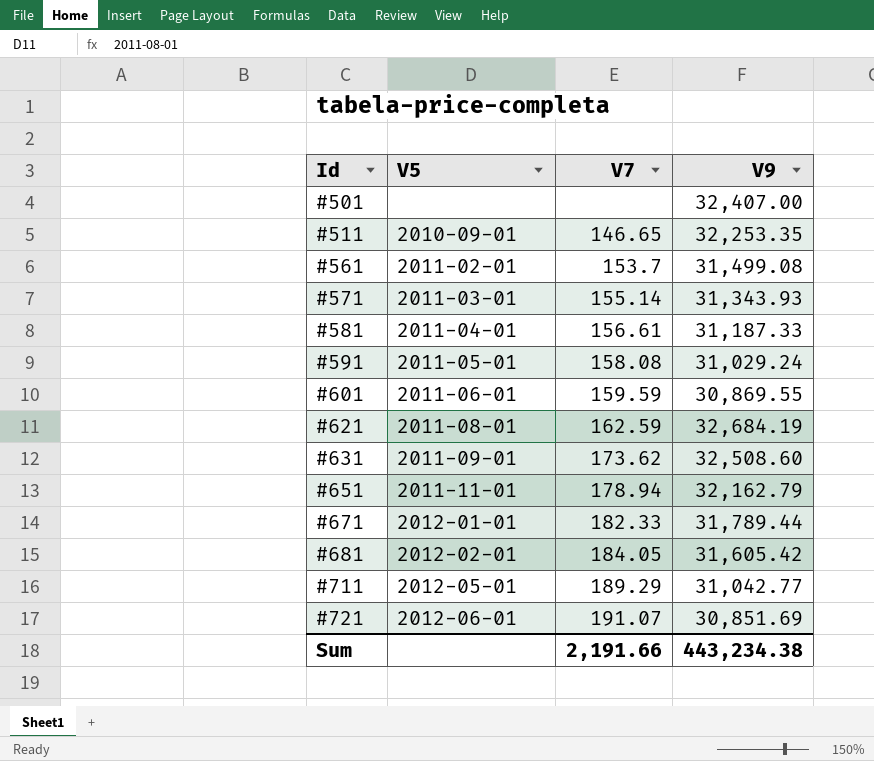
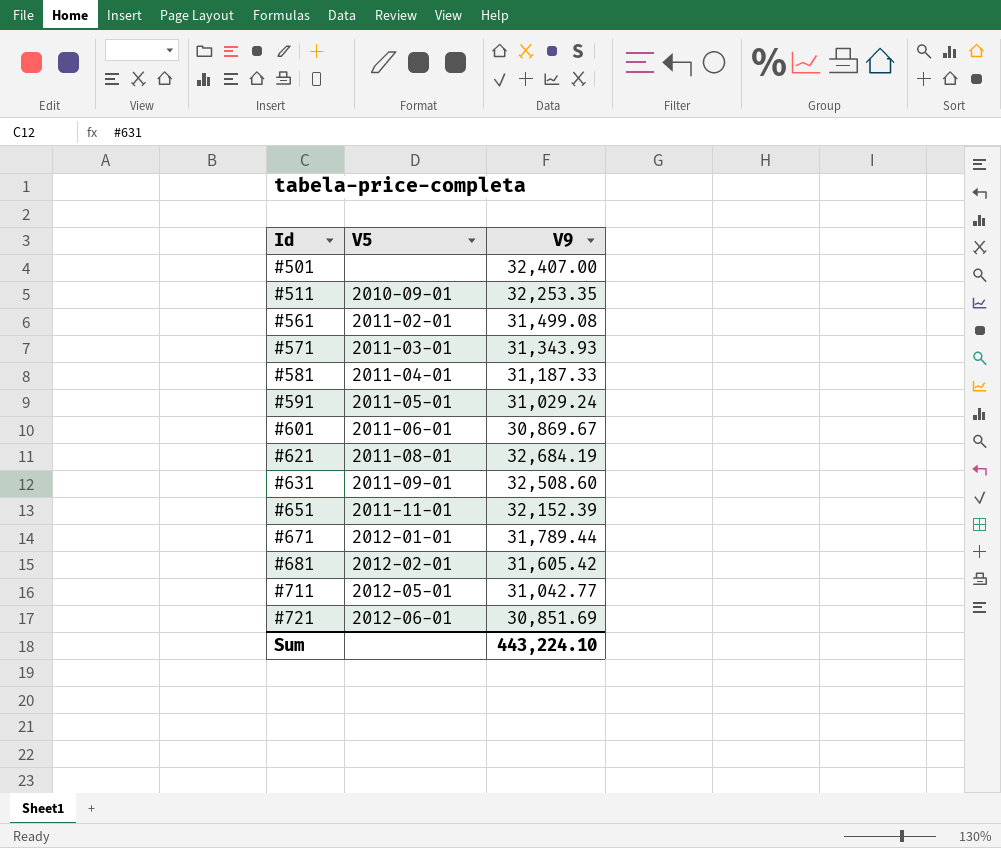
column V7 | position: 3 -> none
#601 | V9: 30,869.55 -> 30,869.67
#651 | V9: 32,162.79 -> 32,152.39
Sum | V9: 443,234.38 -> 443,224.10

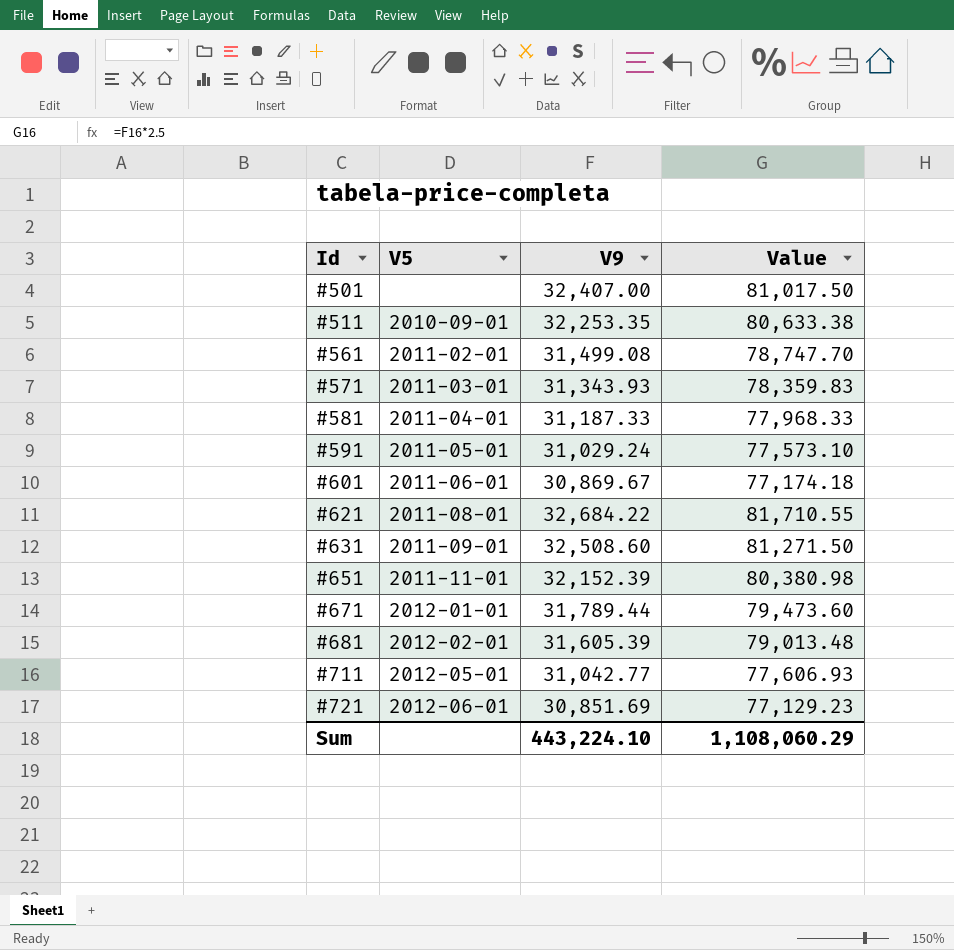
column Value | formula: none -> [V9] * 2.5
#621 | V9: 32,684.19 -> 32,684.22
#681 | V9: 31,605.42 -> 31,605.39

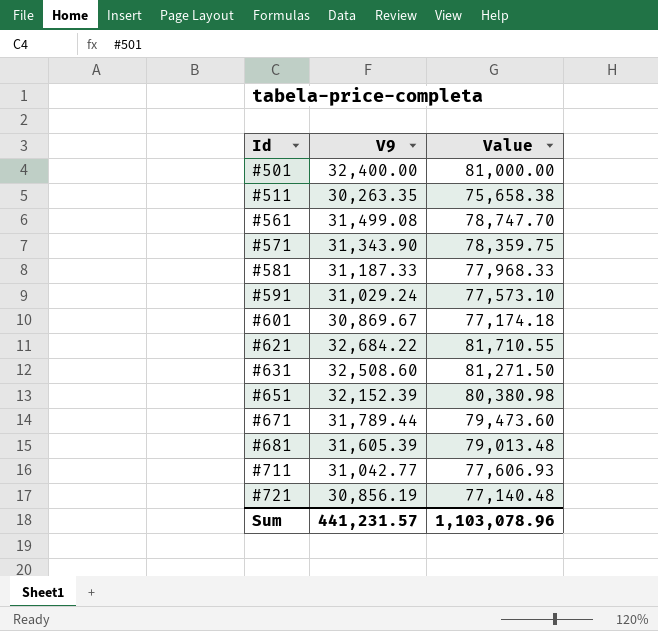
column V5 | position: 2 -> none
#501 | V9: 32,407.00 -> 32,400.00
#501 | Value: 81,017.50 -> 81,000.00
#511 | V9: 32,253.35 -> 30,263.35
#511 | Value: 80,633.38 -> 75,658.38
#571 | V9: 31,343.93 -> 31,343.90
#571 | Value: 78,359.83 -> 78,359.75
#721 | V9: 30,851.69 -> 30,856.19
#721 | Value: 77,129.23 -> 77,140.48
Sum | V9: 443,224.10 -> 441,231.57
Sum | Value: 1,108,060.29 -> 1,103,078.96

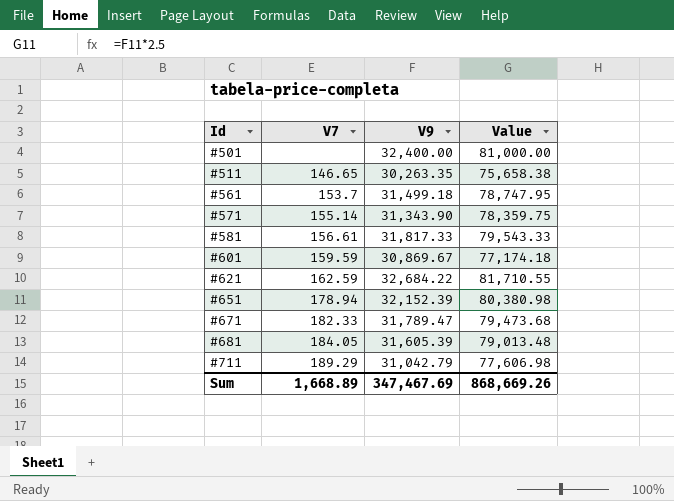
column V7 | position: none -> 2
row #591: 31,029.24 | 77,573.10 -> none
row #631: 32,508.60 | 81,271.50 -> none
row #721: 30,856.19 | 77,140.48 -> none
#561 | V9: 31,499.08 -> 31,499.18
#561 | Value: 78,747.70 -> 78,747.95
#581 | V9: 31,187.33 -> 31,817.33
#581 | Value: 77,968.33 -> 79,543.33
#671 | V9: 31,789.44 -> 31,789.47
#671 | Value: 79,473.60 -> 79,473.68
#711 | V9: 31,042.77 -> 31,042.79
#711 | Value: 77,606.93 -> 77,606.98
Sum | V9: 441,231.57 -> 347,467.69
Sum | Value: 1,103,078.96 -> 868,669.26

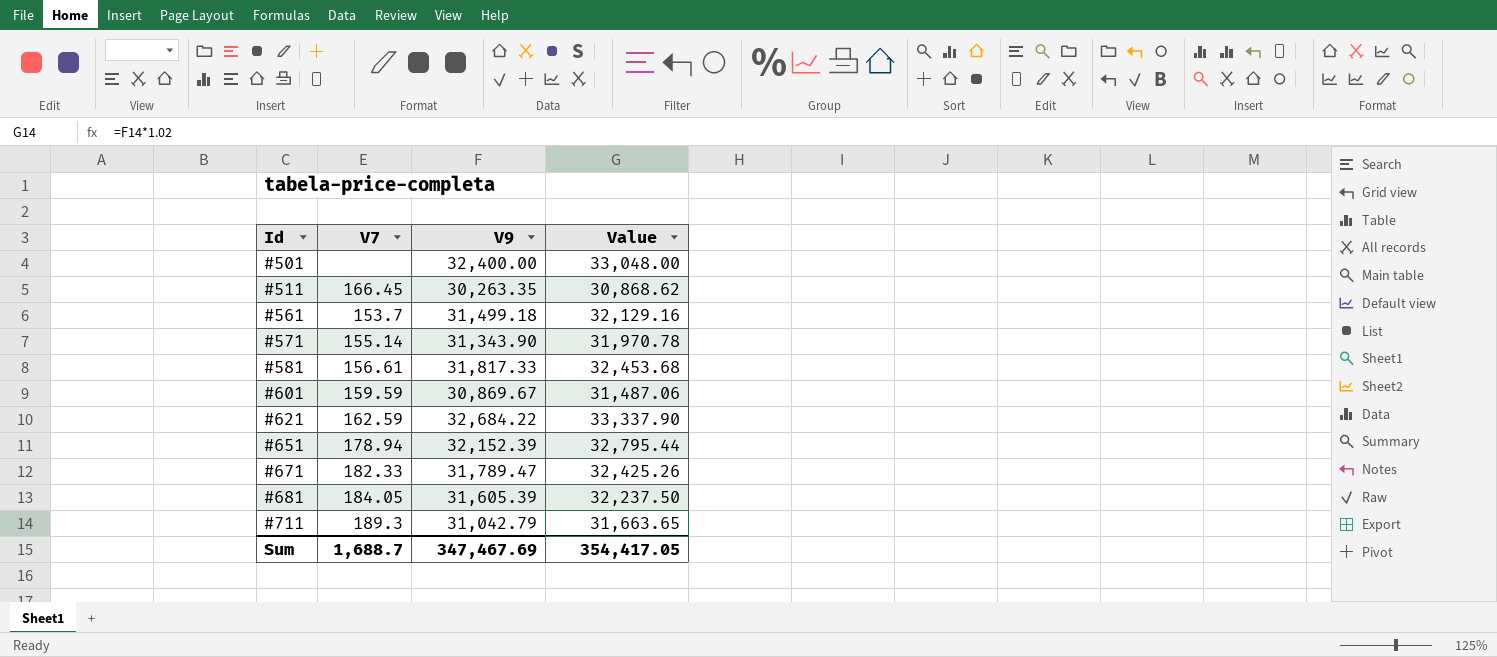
column Value | formula: [V9] * 2.5 -> [V9] * 1.02
#511 | V7: 146.65 -> 166.45
#711 | V7: 189.29 -> 189.3
Sum | V7: 1,668.89 -> 1,688.7
Sum | Value: 868,669.26 -> 354,417.05

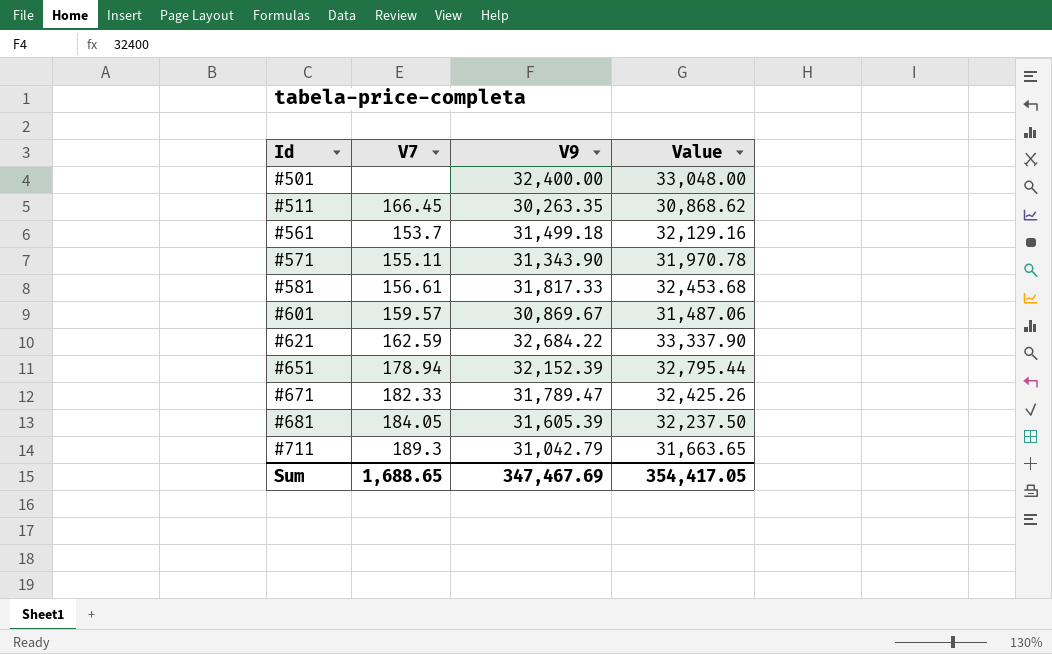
#571 | V7: 155.14 -> 155.11
#601 | V7: 159.59 -> 159.57
Sum | V7: 1,688.7 -> 1,688.65

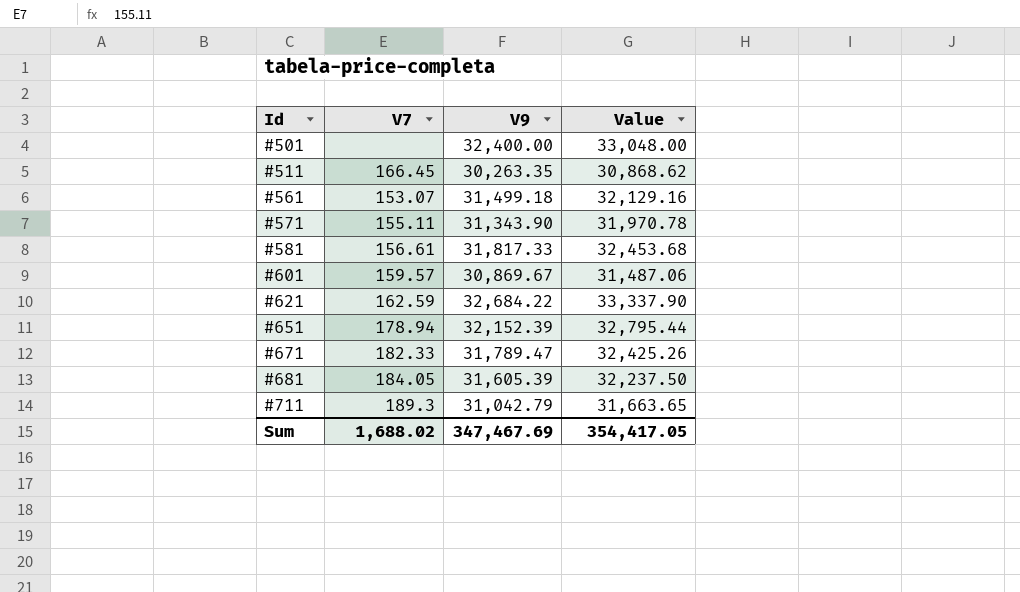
#561 | V7: 153.7 -> 153.07
Sum | V7: 1,688.65 -> 1,688.02

